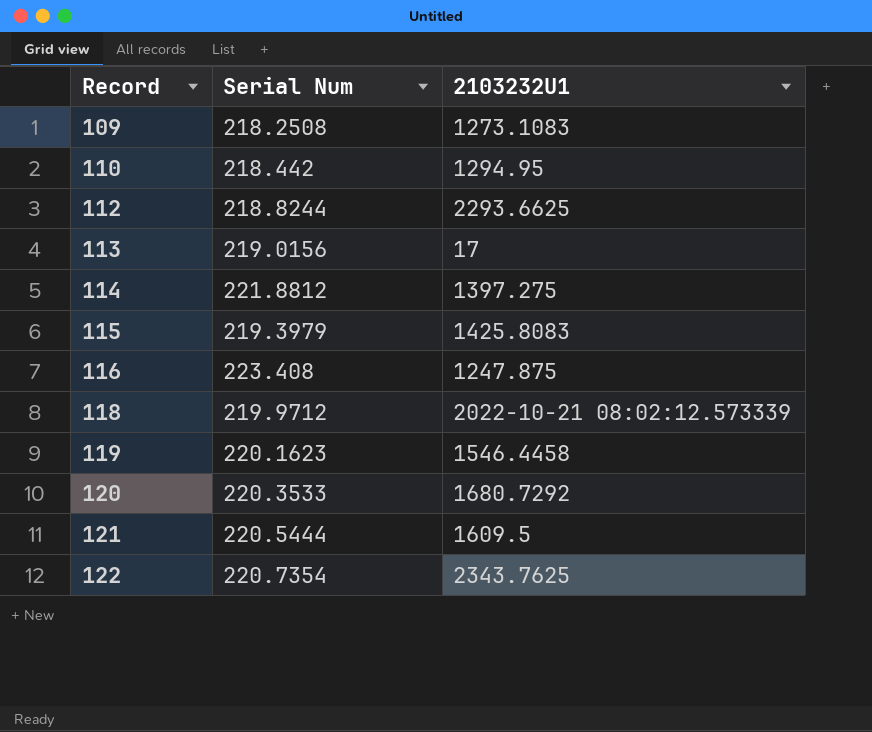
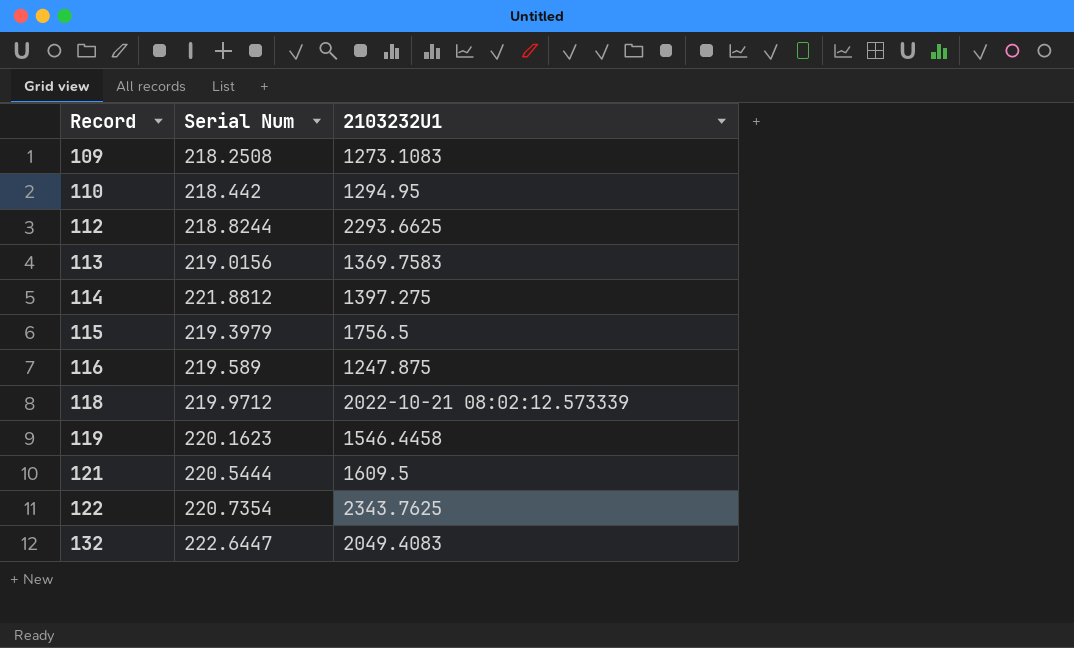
row 120: 220.3533 | 1680.7292 -> none
113 | 2103232U1: 17 -> 1369.7583
115 | 2103232U1: 1425.8083 -> 1756.5
116 | Serial Num: 223.408 -> 219.589
row 132: none -> 222.6447 | 2049.4083

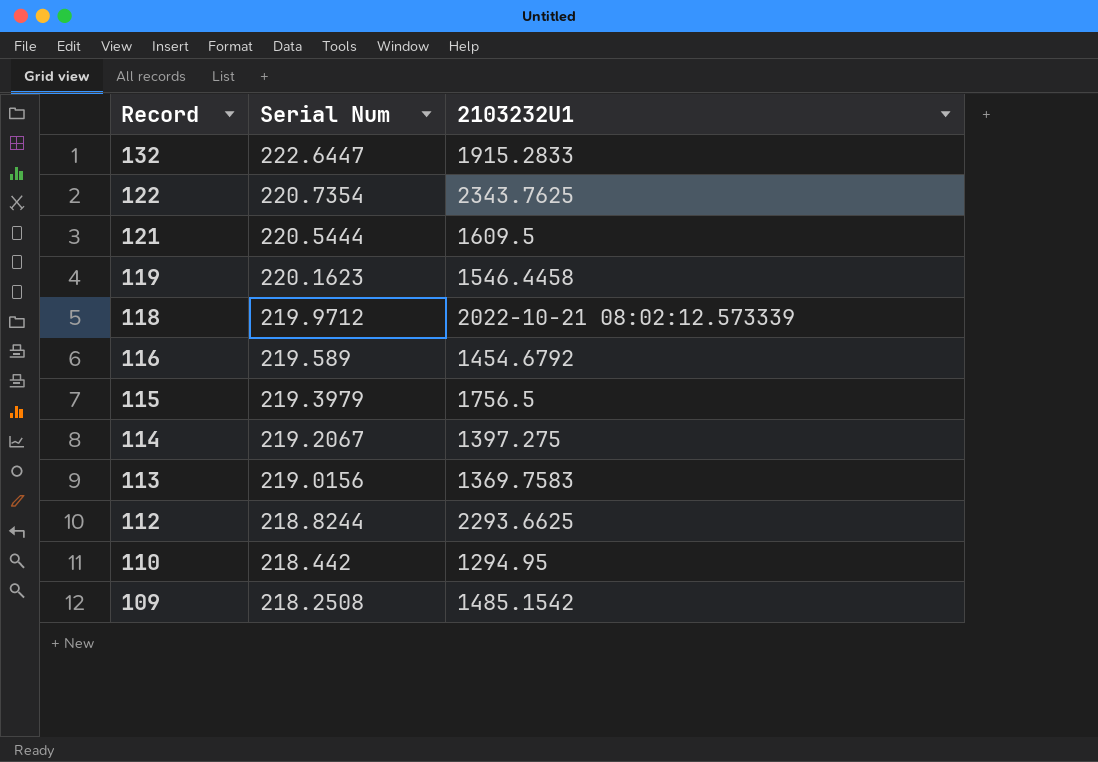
row order: Record ascending -> Record descending
132 | 2103232U1: 2049.4083 -> 1915.2833
116 | 2103232U1: 1247.875 -> 1454.6792
114 | Serial Num: 221.8812 -> 219.2067
109 | 2103232U1: 1273.1083 -> 1485.1542

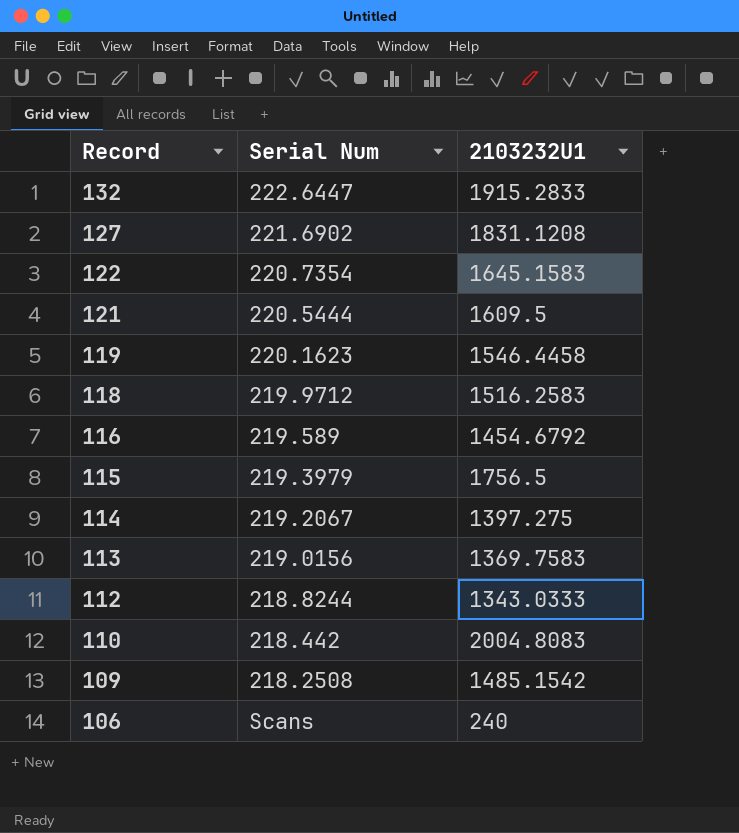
row 127: none -> 221.6902 | 1831.1208
122 | 2103232U1: 2343.7625 -> 1645.1583
118 | 2103232U1: 2022-10-21 08:02:12.573339 -> 1516.2583
112 | 2103232U1: 2293.6625 -> 1343.0333
110 | 2103232U1: 1294.95 -> 2004.8083
row 106: none -> Scans | 240

